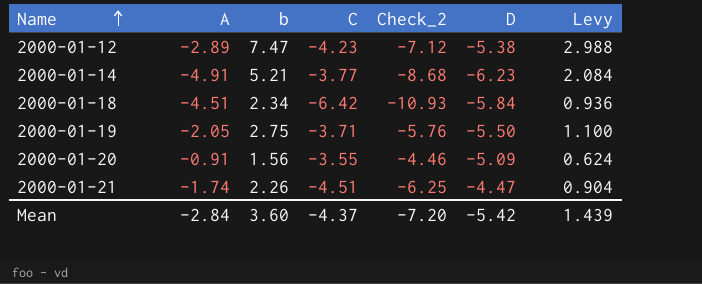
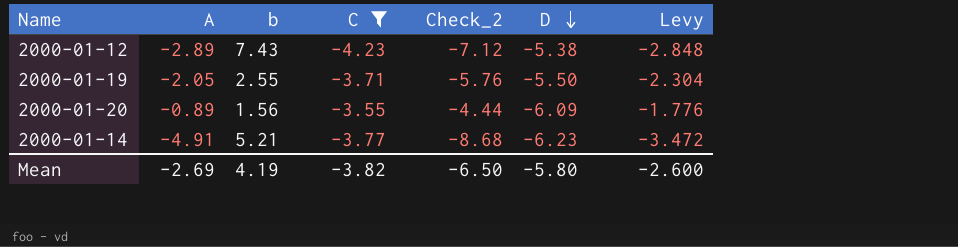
filter: none -> C >= -4.23
row order: Name ascending -> D descending
column Levy | formula: [b] * 0.4 -> [Check_2] * 0.4
2000-01-12 | b: 7.47 -> 7.43
2000-01-19 | b: 2.75 -> 2.55
2000-01-20 | A: -0.91 -> -0.89
2000-01-20 | Check_2: -4.46 -> -4.44
2000-01-20 | D: -5.09 -> -6.09
Mean | A: -2.84 -> -2.69
Mean | b: 3.60 -> 4.19
Mean | C: -4.37 -> -3.82
Mean | Check_2: -7.20 -> -6.50
Mean | D: -5.42 -> -5.80
Mean | Levy: 1.439 -> -2.600

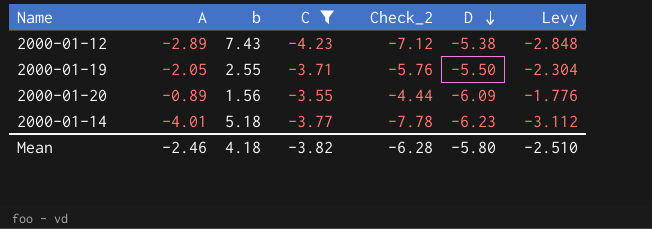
2000-01-14 | A: -4.91 -> -4.01
2000-01-14 | b: 5.21 -> 5.18
2000-01-14 | Check_2: -8.68 -> -7.78
2000-01-14 | Levy: -3.472 -> -3.112
Mean | A: -2.69 -> -2.46
Mean | b: 4.19 -> 4.18
Mean | Check_2: -6.50 -> -6.28
Mean | Levy: -2.600 -> -2.510

